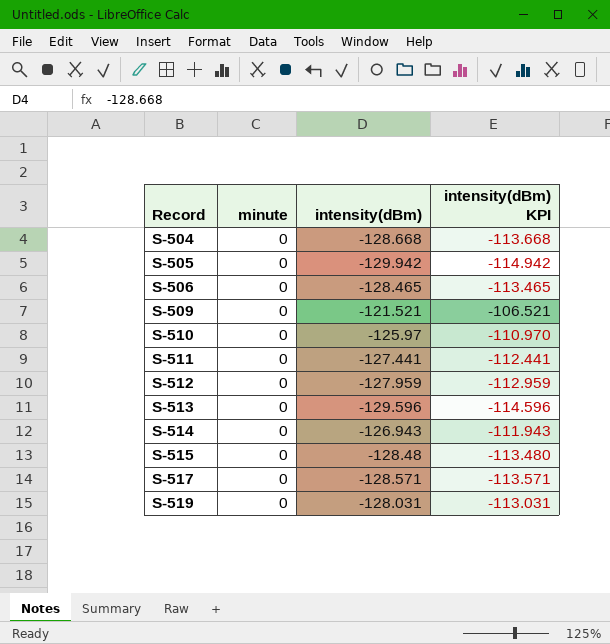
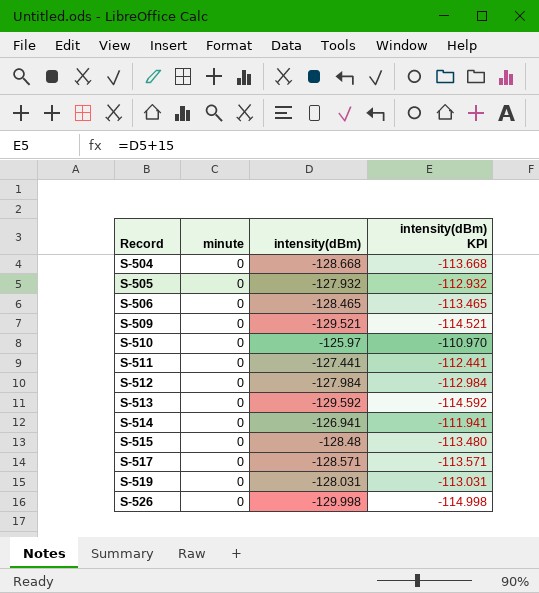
S-505 | intensity(dBm): -129.942 -> -127.932
S-505 | intensity(dBm) KPI: -114.942 -> -112.932
S-509 | intensity(dBm): -121.521 -> -129.521
S-509 | intensity(dBm) KPI: -106.521 -> -114.521
S-512 | intensity(dBm): -127.959 -> -127.984
S-512 | intensity(dBm) KPI: -112.959 -> -112.984
S-513 | intensity(dBm): -129.596 -> -129.592
S-513 | intensity(dBm) KPI: -114.596 -> -114.592
S-514 | intensity(dBm): -126.943 -> -126.941
S-514 | intensity(dBm) KPI: -111.943 -> -111.941
row S-526: none -> 0 | -129.998 | -114.998

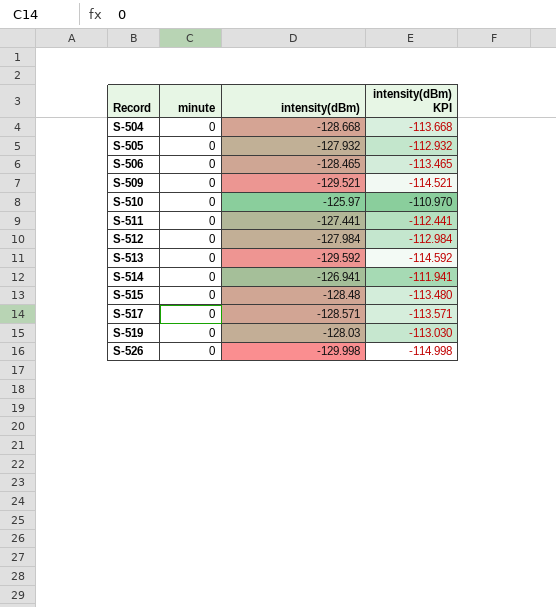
S-519 | intensity(dBm): -128.031 -> -128.03
S-519 | intensity(dBm) KPI: -113.031 -> -113.030

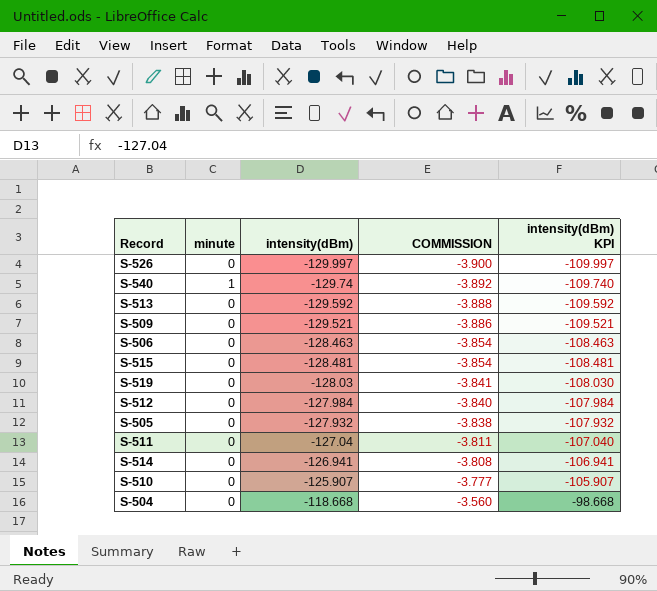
row order: Record ascending -> COMMISSION ascending
column COMMISSION | formula: none -> [intensity(dBm)] * 0.03
column intensity(dBm) KPI | formula: [intensity(dBm)] + 15 -> [intensity(dBm)] + 20
row S-517: 0 | -128.571 | -113.571 -> none
S-526 | intensity(dBm): -129.998 -> -129.997
row S-540: none -> 1 | -129.74 | -3.892 | -109.740
S-506 | intensity(dBm): -128.465 -> -128.463
S-515 | intensity(dBm): -128.48 -> -128.481
S-511 | intensity(dBm): -127.441 -> -127.04
S-510 | intensity(dBm): -125.97 -> -125.907
S-504 | intensity(dBm): -128.668 -> -118.668

